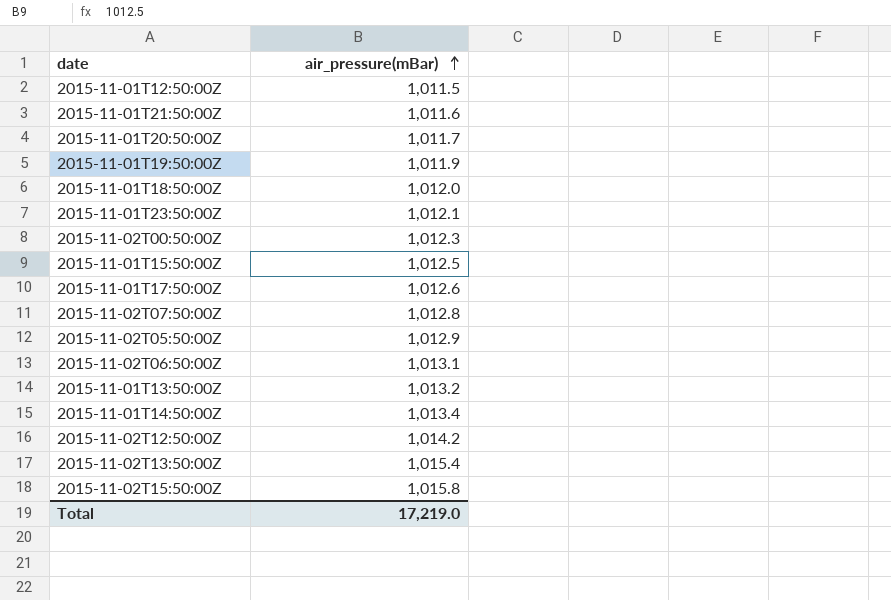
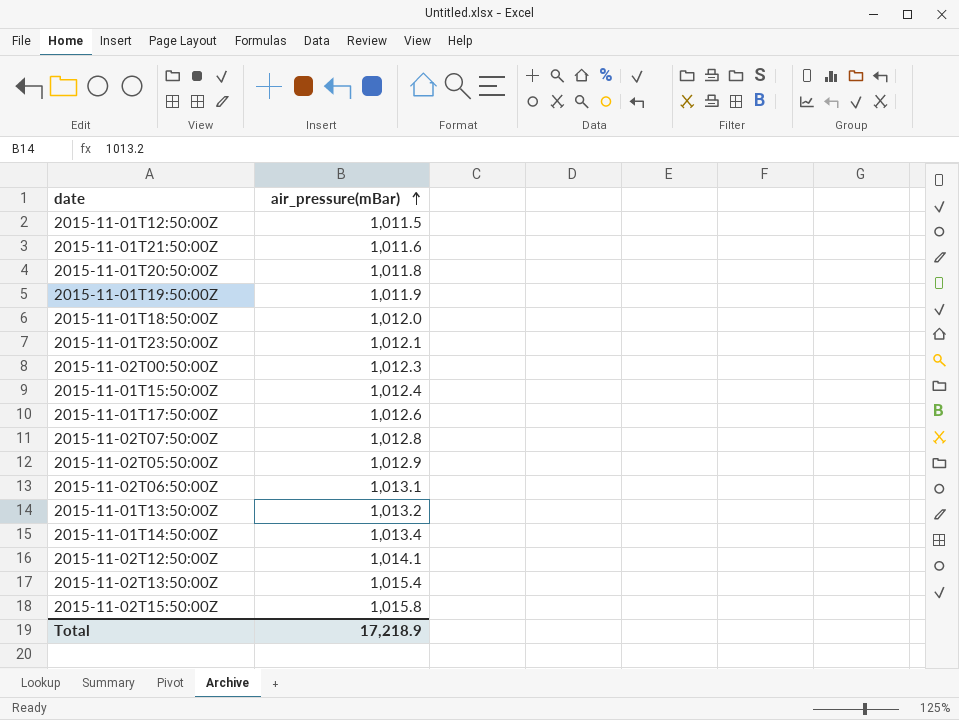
2015-11-01T20:50:00Z | air_pressure(mBar): 1,011.7 -> 1,011.8
2015-11-01T15:50:00Z | air_pressure(mBar): 1,012.5 -> 1,012.4
2015-11-02T12:50:00Z | air_pressure(mBar): 1,014.2 -> 1,014.1
Total | air_pressure(mBar): 17,219.0 -> 17,218.9

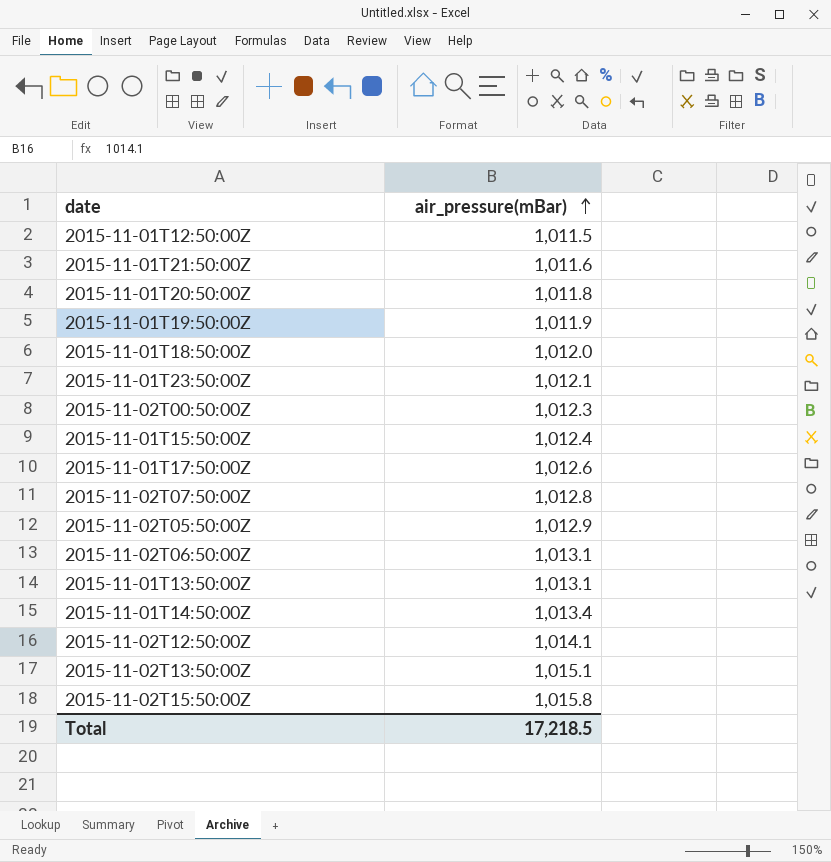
2015-11-01T13:50:00Z | air_pressure(mBar): 1,013.2 -> 1,013.1
2015-11-02T13:50:00Z | air_pressure(mBar): 1,015.4 -> 1,015.1
Total | air_pressure(mBar): 17,218.9 -> 17,218.5

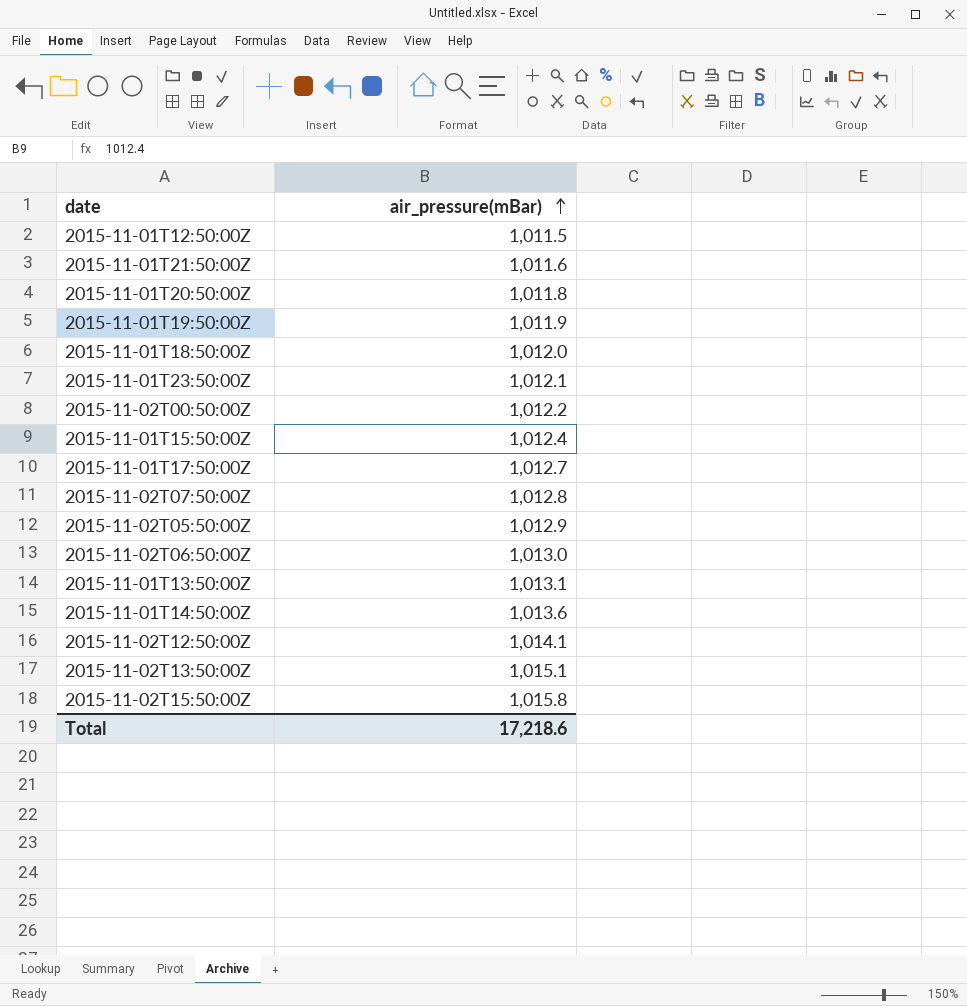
2015-11-02T00:50:00Z | air_pressure(mBar): 1,012.3 -> 1,012.2
2015-11-01T17:50:00Z | air_pressure(mBar): 1,012.6 -> 1,012.7
2015-11-02T06:50:00Z | air_pressure(mBar): 1,013.1 -> 1,013.0
2015-11-01T14:50:00Z | air_pressure(mBar): 1,013.4 -> 1,013.6
Total | air_pressure(mBar): 17,218.5 -> 17,218.6

